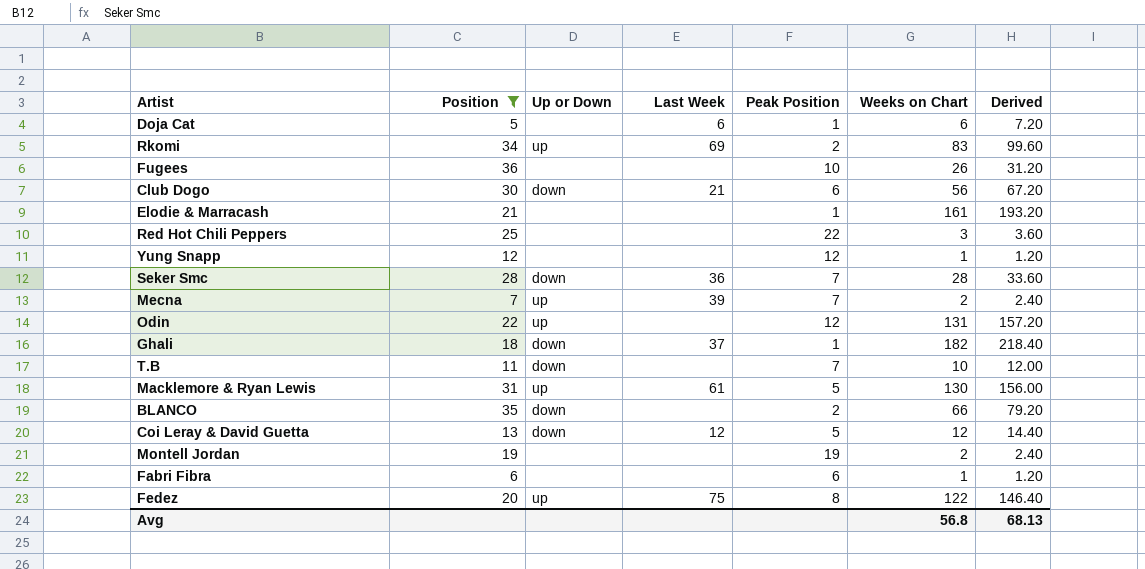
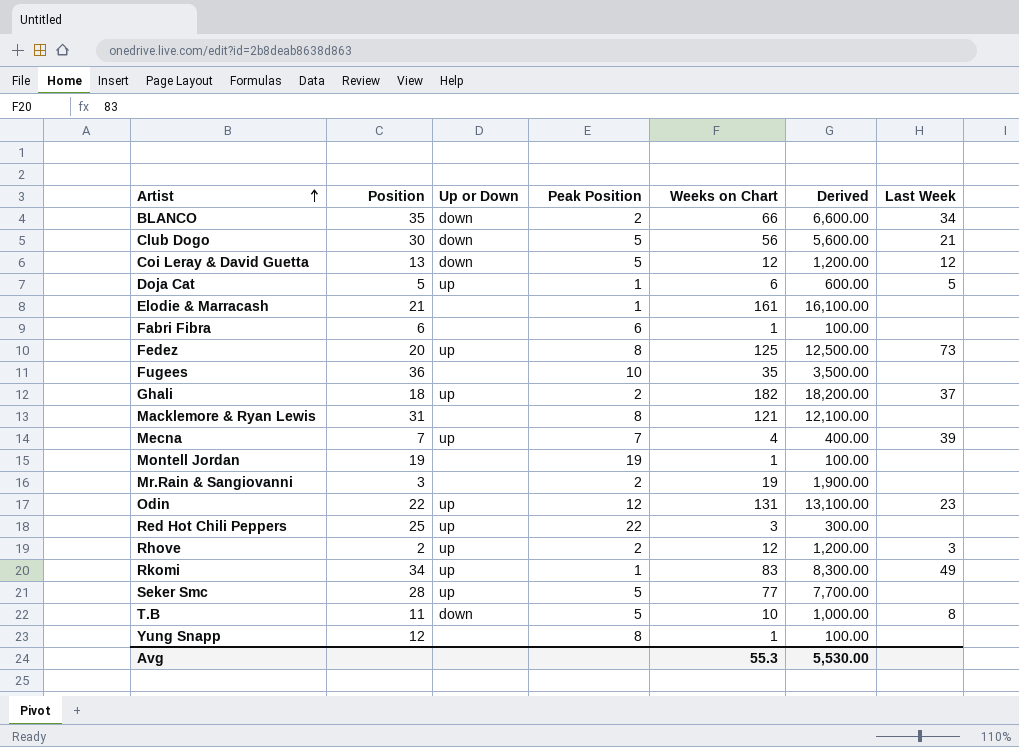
filter: Position >= 5 -> none
row order: none -> Artist ascending
column Derived | formula: [Weeks on Chart] * 1.2 -> [Weeks on Chart] * 100
column Last Week | position: 4 -> 7
BLANCO | Last Week: none -> 34
Club Dogo | Peak Position: 6 -> 5
Doja Cat | Up or Down: none -> up
Doja Cat | Last Week: 6 -> 5
Fedez | Weeks on Chart: 122 -> 125
Fedez | Last Week: 75 -> 73
Fugees | Weeks on Chart: 26 -> 35
Ghali | Up or Down: down -> up
Ghali | Peak Position: 1 -> 2
Macklemore & Ryan Lewis | Up or Down: up -> none
Macklemore & Ryan Lewis | Peak Position: 5 -> 8
Macklemore & Ryan Lewis | Weeks on Chart: 130 -> 121
Macklemore & Ryan Lewis | Last Week: 61 -> none
Mecna | Weeks on Chart: 2 -> 4
Montell Jordan | Weeks on Chart: 2 -> 1
Odin | Last Week: none -> 23
Red Hot Chili Peppers | Up or Down: none -> up
Rkomi | Peak Position: 2 -> 1
Rkomi | Last Week: 69 -> 49
Seker Smc | Up or Down: down -> up
Seker Smc | Peak Position: 7 -> 5
Seker Smc | Weeks on Chart: 28 -> 77
Seker Smc | Last Week: 36 -> none
T.B | Peak Position: 7 -> 5
T.B | Last Week: none -> 8
Yung Snapp | Peak Position: 12 -> 8
Avg | Weeks on Chart: 56.8 -> 55.3
Avg | Derived: 68.13 -> 5,530.00

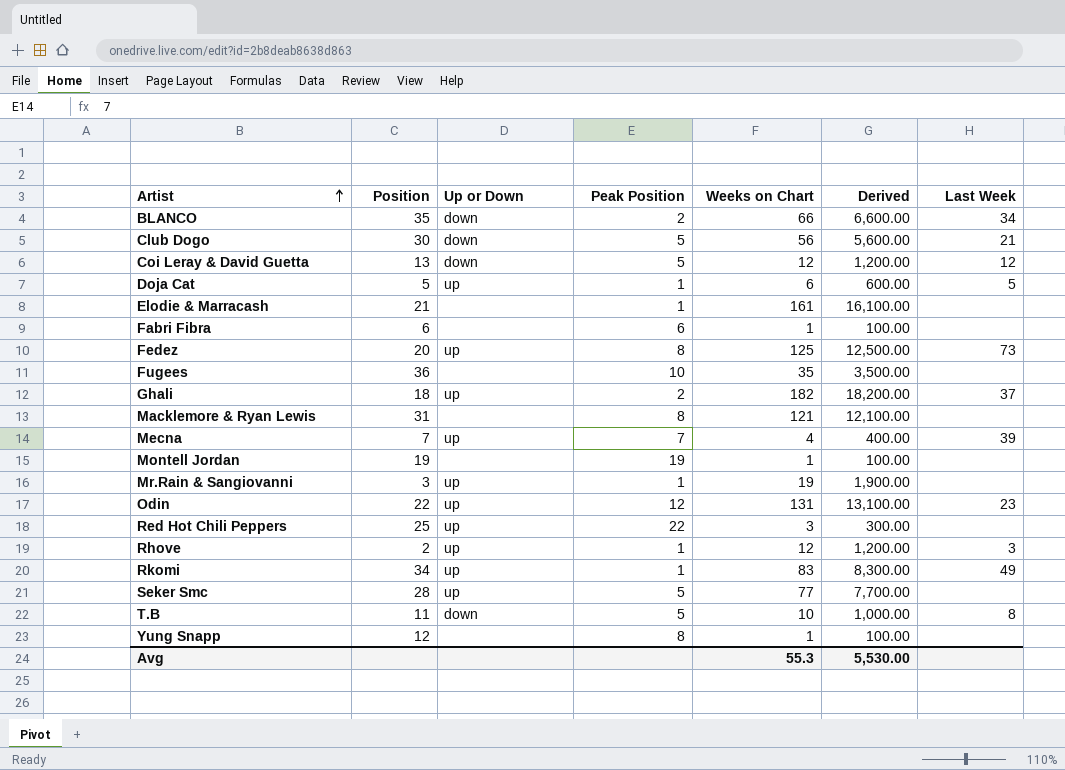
Mr.Rain & Sangiovanni | Up or Down: none -> up
Mr.Rain & Sangiovanni | Peak Position: 2 -> 1
Rhove | Peak Position: 2 -> 1

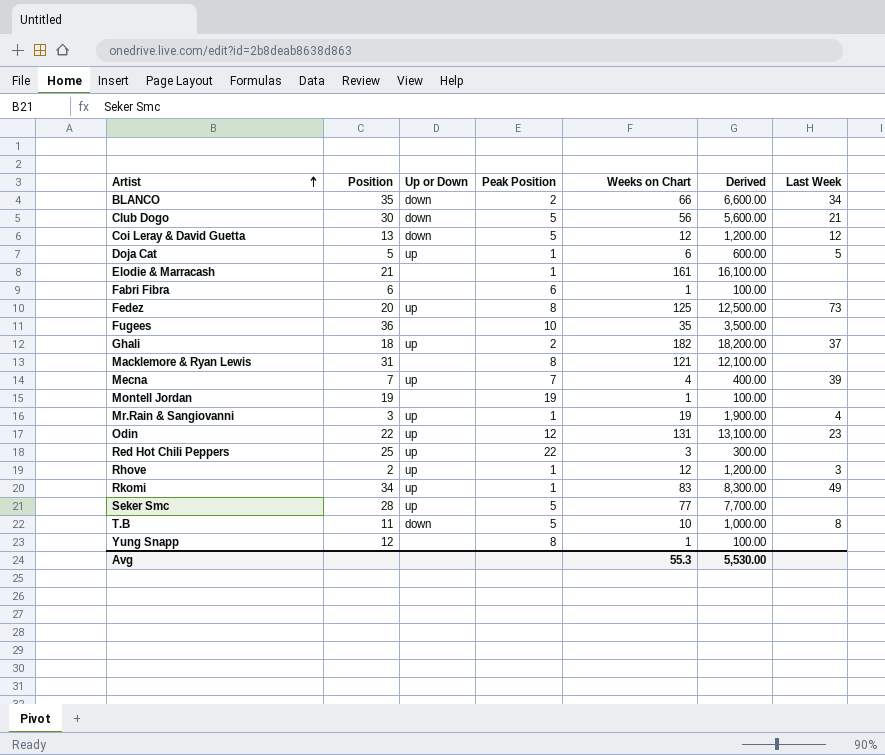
Mr.Rain & Sangiovanni | Last Week: none -> 4

